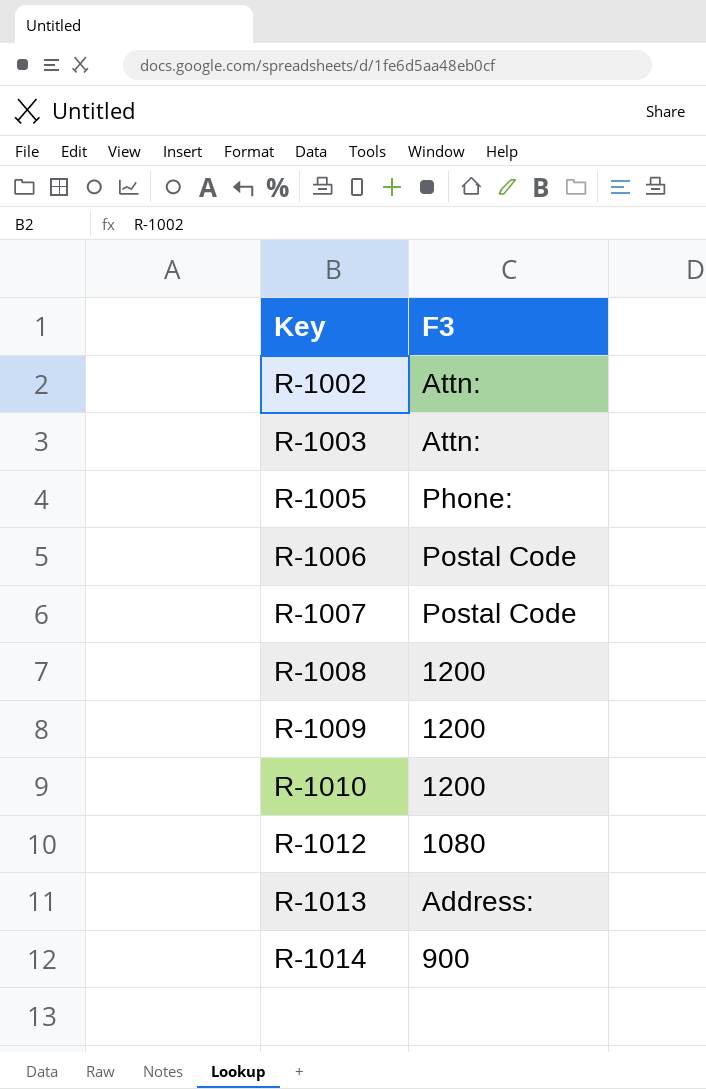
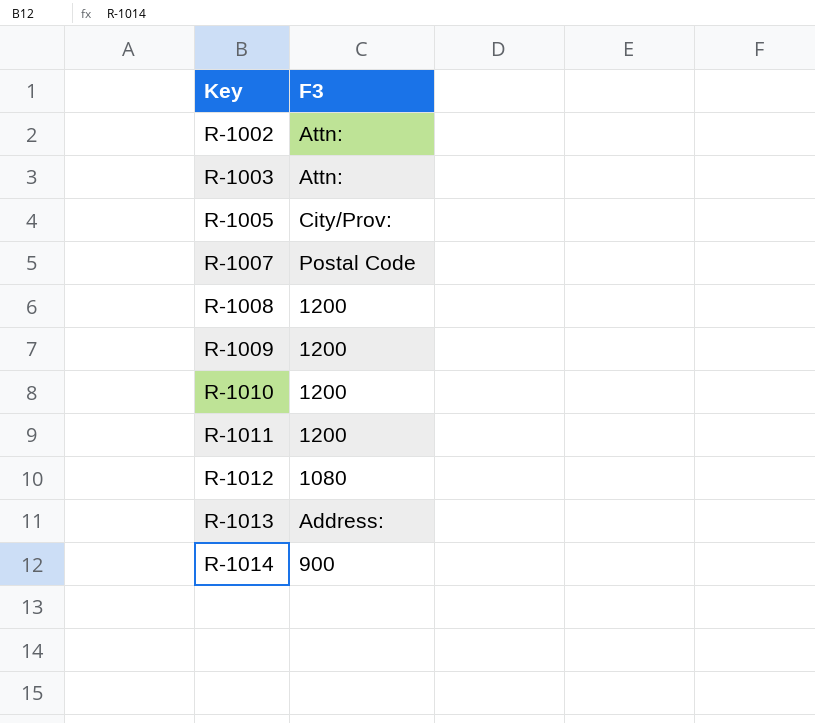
row R-1006: Postal Code -> none
R-1005 | F3: Phone: -> City/Prov:
row R-1011: none -> 1200

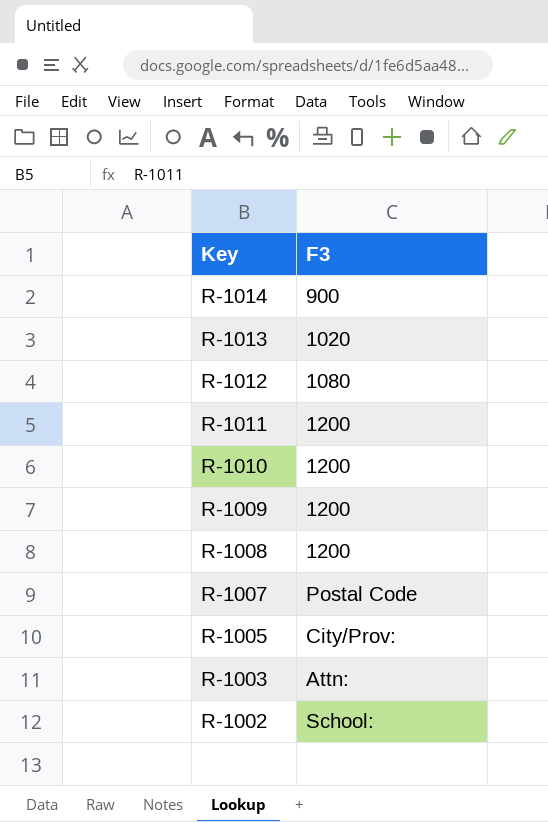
row order: Key ascending -> Key descending
R-1013 | F3: Address: -> 1020
R-1002 | F3: Attn: -> School:

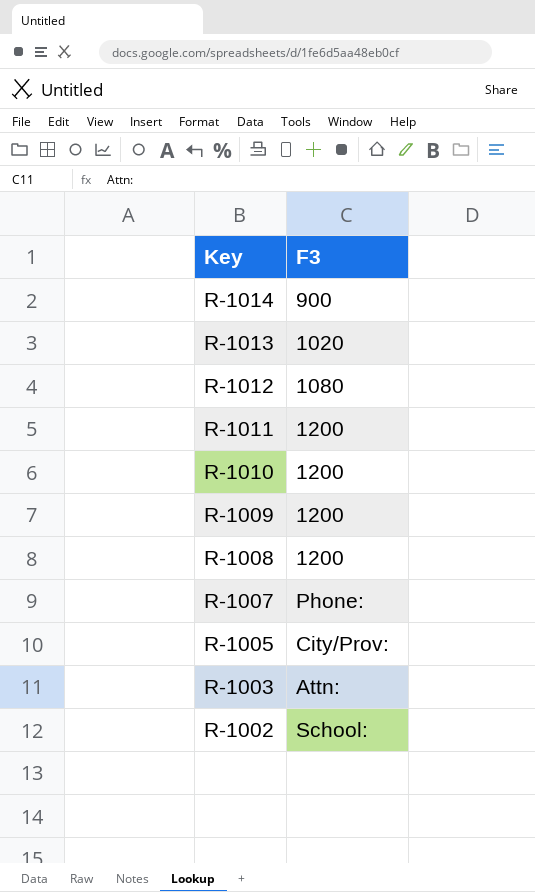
R-1007 | F3: Postal Code -> Phone:

